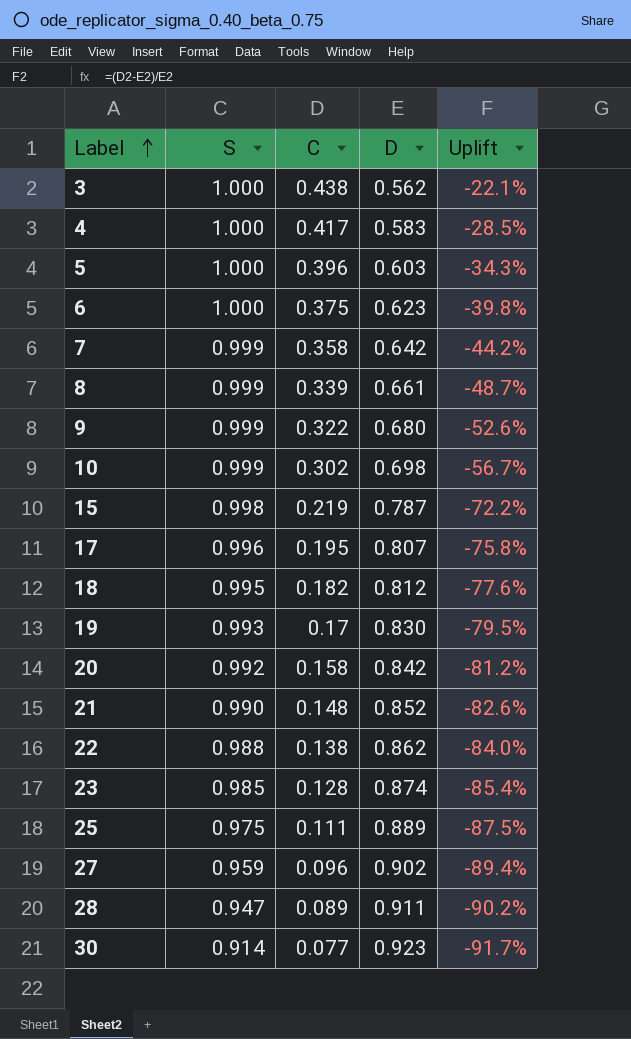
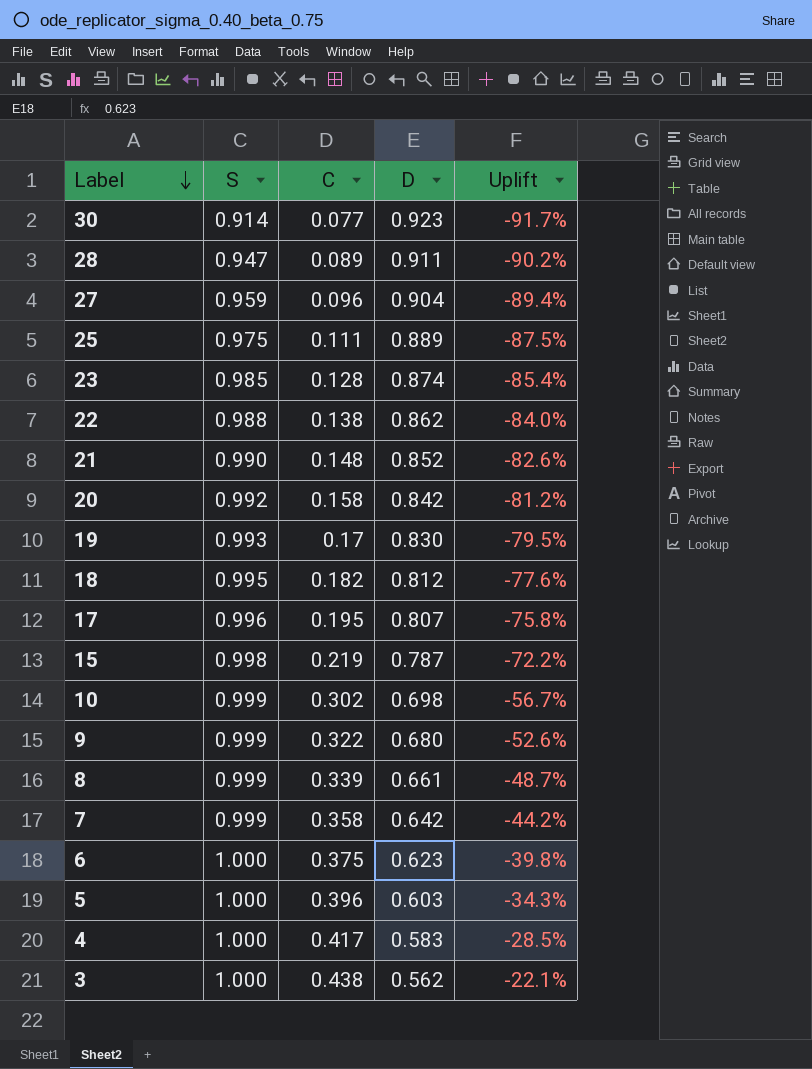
row order: Label ascending -> Label descending
27 | D: 0.902 -> 0.904

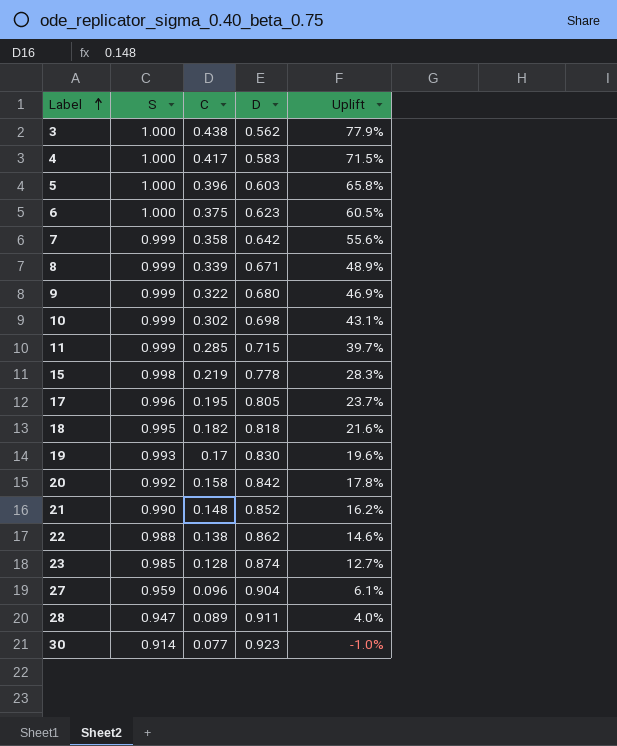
row order: Label descending -> Label ascending
column Uplift | formula: ([C] - [D]) / [D] -> ([S] - [D]) / [D]
row 25: 0.975 | 0.111 | 0.889 | -87.5% -> none
8 | D: 0.661 -> 0.671
row 11: none -> 0.999 | 0.285 | 0.715 | 39.7%
15 | D: 0.787 -> 0.778
17 | D: 0.807 -> 0.805
18 | D: 0.812 -> 0.818

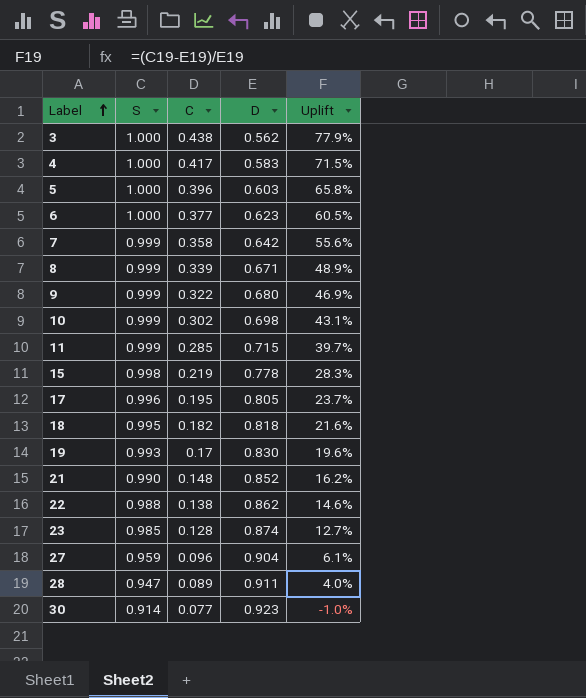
row 20: 0.992 | 0.158 | 0.842 | 17.8% -> none
6 | C: 0.375 -> 0.377

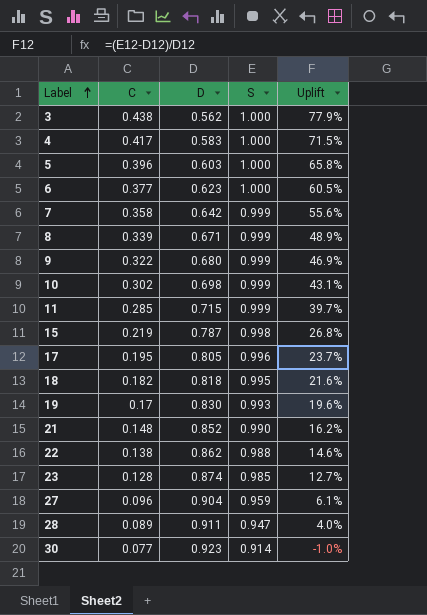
column S | position: 2 -> 4
15 | D: 0.778 -> 0.787
15 | Uplift: 28.3% -> 26.8%

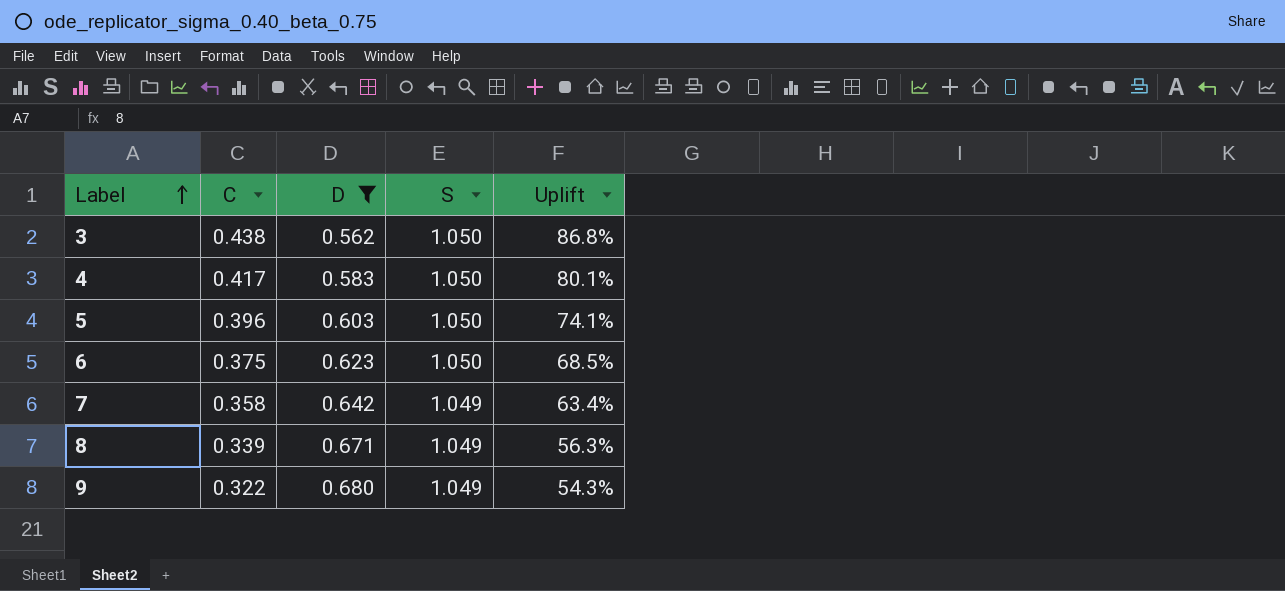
filter: none -> D <= 0.680
3 | S: 1.000 -> 1.050
3 | Uplift: 77.9% -> 86.8%
4 | S: 1.000 -> 1.050
4 | Uplift: 71.5% -> 80.1%
5 | S: 1.000 -> 1.050
5 | Uplift: 65.8% -> 74.1%
6 | C: 0.377 -> 0.375
6 | S: 1.000 -> 1.050
6 | Uplift: 60.5% -> 68.5%
7 | S: 0.999 -> 1.049
7 | Uplift: 55.6% -> 63.4%
8 | S: 0.999 -> 1.049
8 | Uplift: 48.9% -> 56.3%
9 | S: 0.999 -> 1.049
9 | Uplift: 46.9% -> 54.3%

